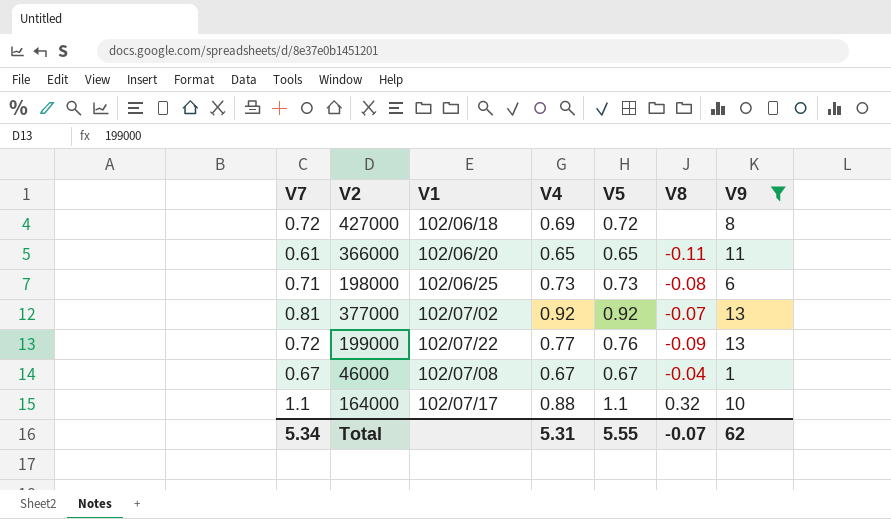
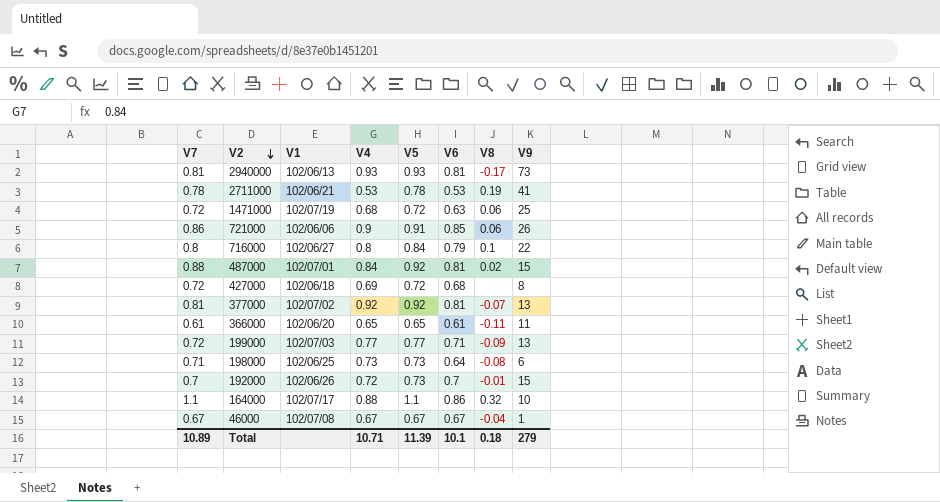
filter: V9 <= 13 -> none
row order: none -> V2 descending
column V6 | position: none -> 6
199000 | V1: 102/07/22 -> 102/07/03
199000 | V5: 0.76 -> 0.77
Total | V7: 5.34 -> 10.89
Total | V4: 5.31 -> 10.71
Total | V5: 5.55 -> 11.39
Total | V8: -0.07 -> 0.18
Total | V9: 62 -> 279

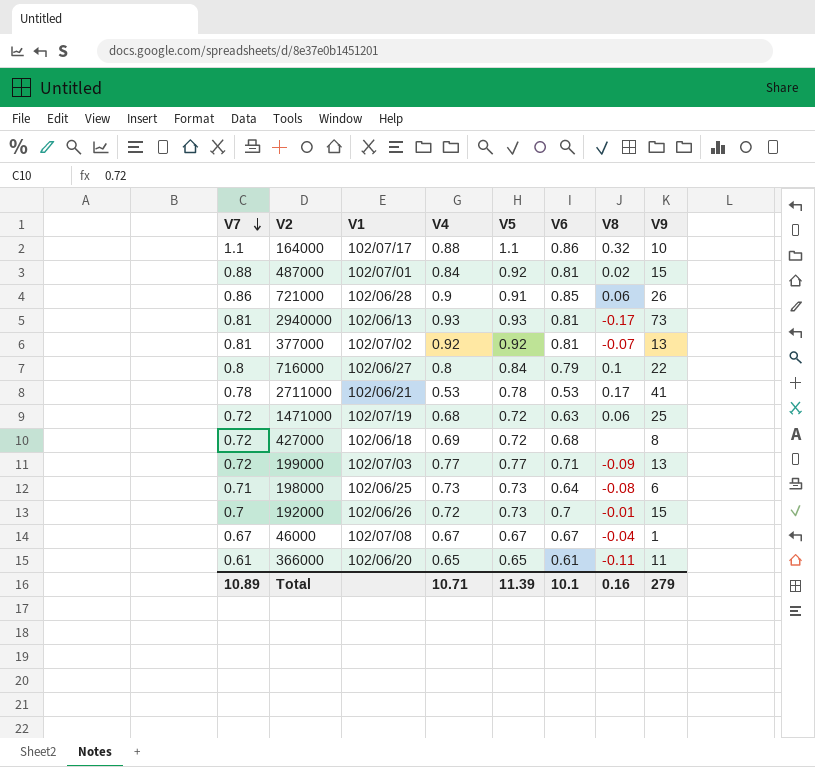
row order: V2 descending -> V7 descending
721000 | V1: 102/06/06 -> 102/06/28
2711000 | V8: 0.19 -> 0.17
Total | V8: 0.18 -> 0.16

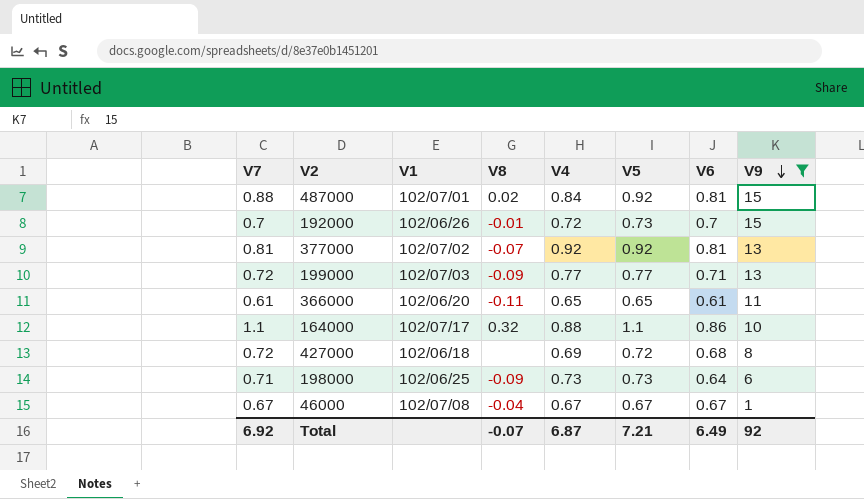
filter: none -> V9 <= 15
row order: V7 descending -> V9 descending
column V8 | position: 7 -> 4
198000 | V8: -0.08 -> -0.09
Total | V7: 10.89 -> 6.92
Total | V8: 0.16 -> -0.07
Total | V4: 10.71 -> 6.87
Total | V5: 11.39 -> 7.21
Total | V6: 10.1 -> 6.49
Total | V9: 279 -> 92

